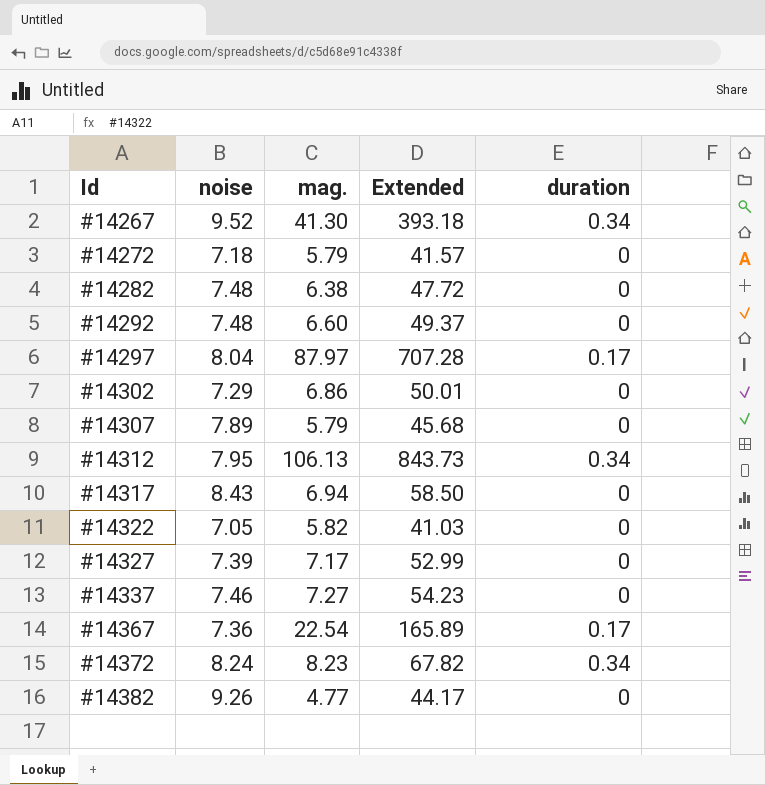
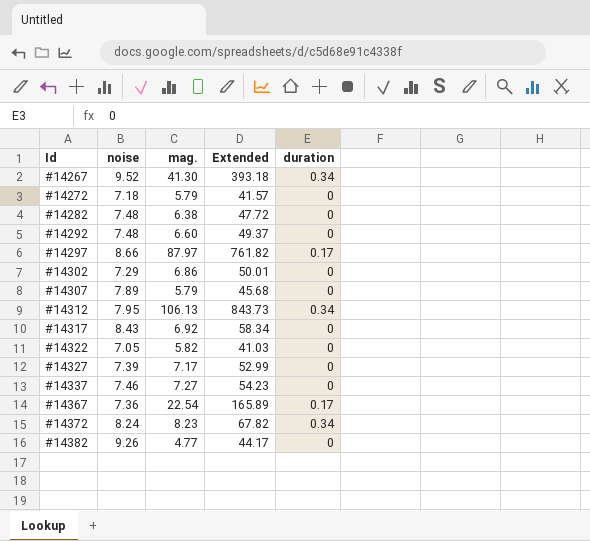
#14297 | noise: 8.04 -> 8.66
#14297 | Extended: 707.28 -> 761.82
#14317 | mag.: 6.94 -> 6.92
#14317 | Extended: 58.50 -> 58.34

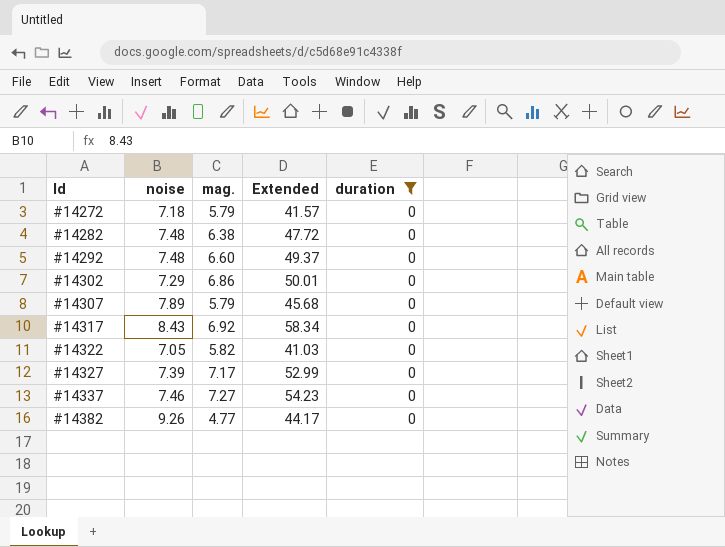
filter: none -> duration = 0

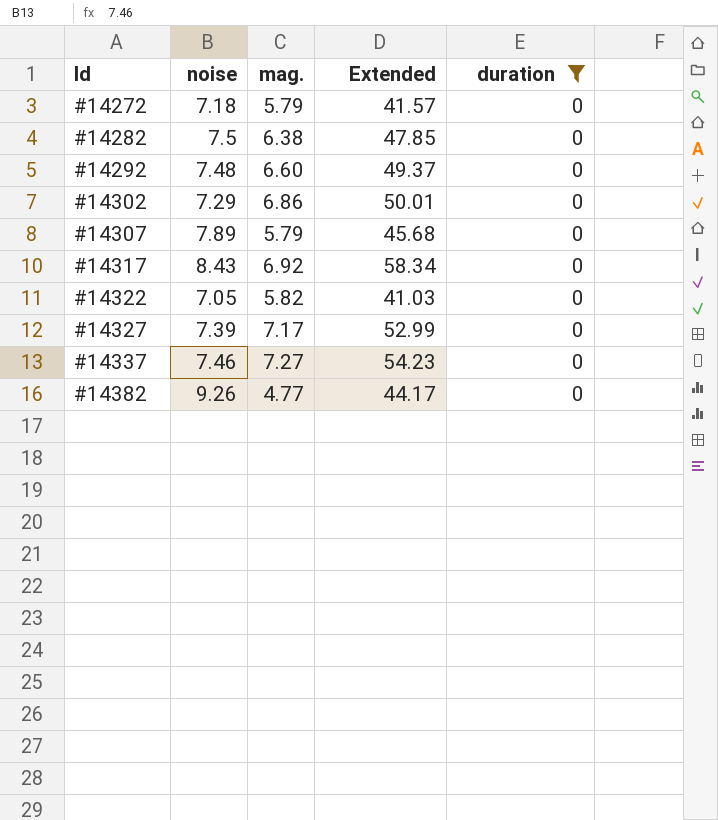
#14282 | noise: 7.48 -> 7.5
#14282 | Extended: 47.72 -> 47.85

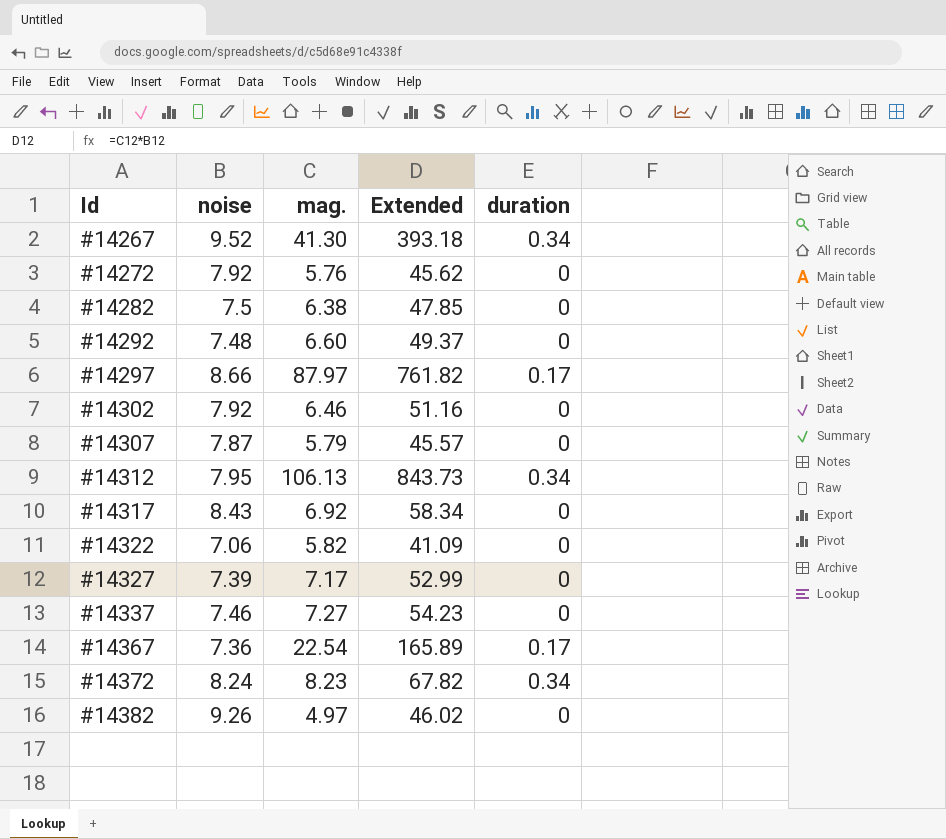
filter: duration = 0 -> none
#14272 | noise: 7.18 -> 7.92
#14272 | mag.: 5.79 -> 5.76
#14272 | Extended: 41.57 -> 45.62
#14302 | noise: 7.29 -> 7.92
#14302 | mag.: 6.86 -> 6.46
#14302 | Extended: 50.01 -> 51.16
#14307 | noise: 7.89 -> 7.87
#14307 | Extended: 45.68 -> 45.57
#14322 | noise: 7.05 -> 7.06
#14322 | Extended: 41.03 -> 41.09
#14382 | mag.: 4.77 -> 4.97
#14382 | Extended: 44.17 -> 46.02

